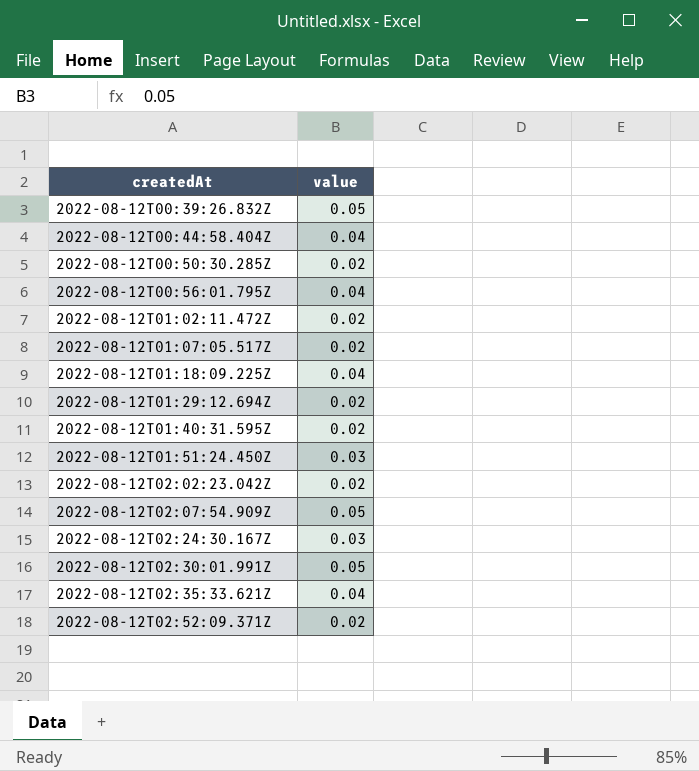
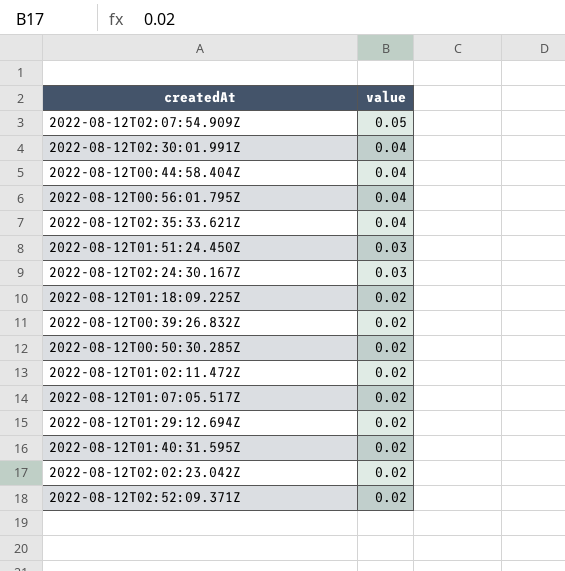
row order: createdAt ascending -> value descending
2022-08-12T02:30:01.991Z | value: 0.05 -> 0.04
2022-08-12T01:18:09.225Z | value: 0.04 -> 0.02
2022-08-12T00:39:26.832Z | value: 0.05 -> 0.02

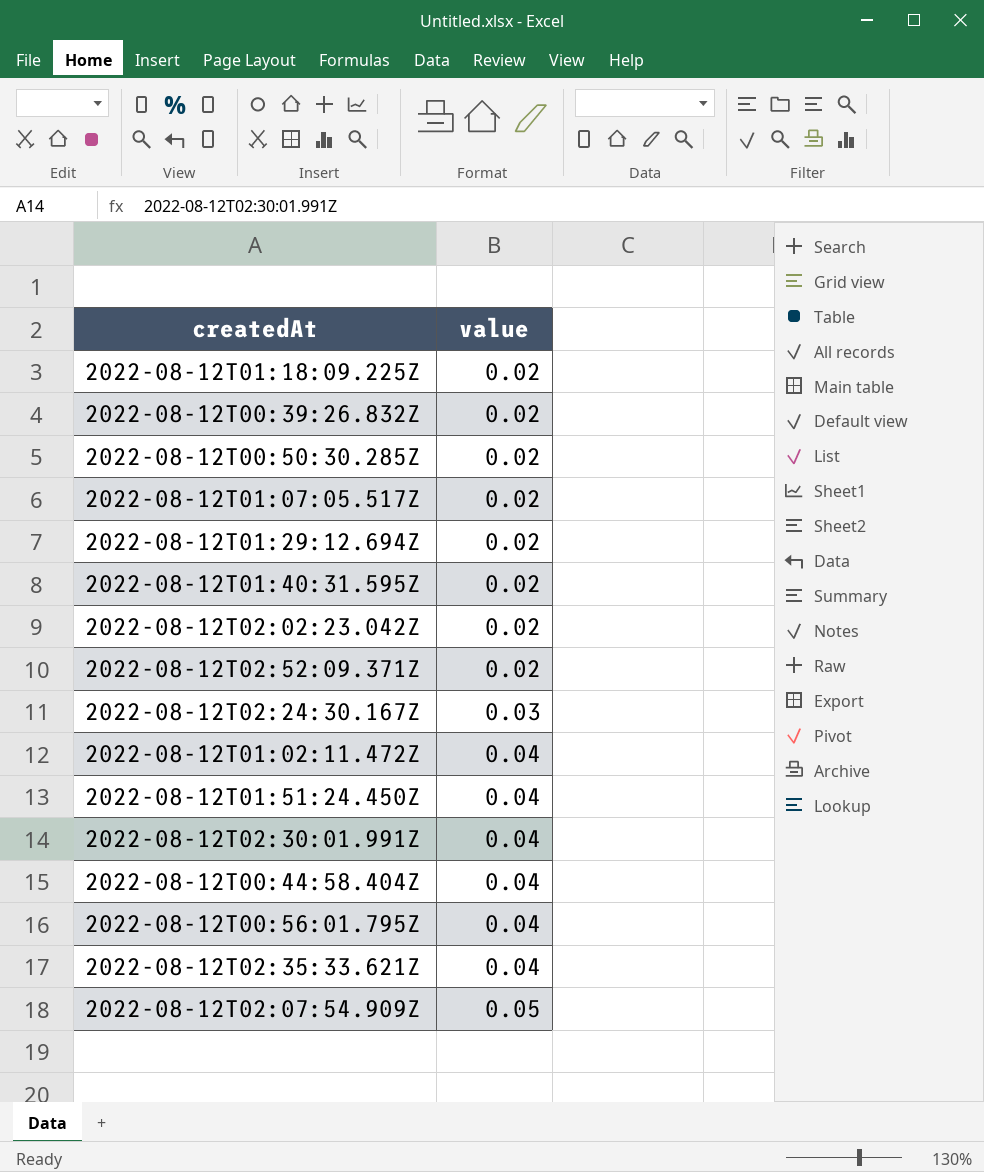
row order: value descending -> value ascending
2022-08-12T01:02:11.472Z | value: 0.02 -> 0.04
2022-08-12T01:51:24.450Z | value: 0.03 -> 0.04

